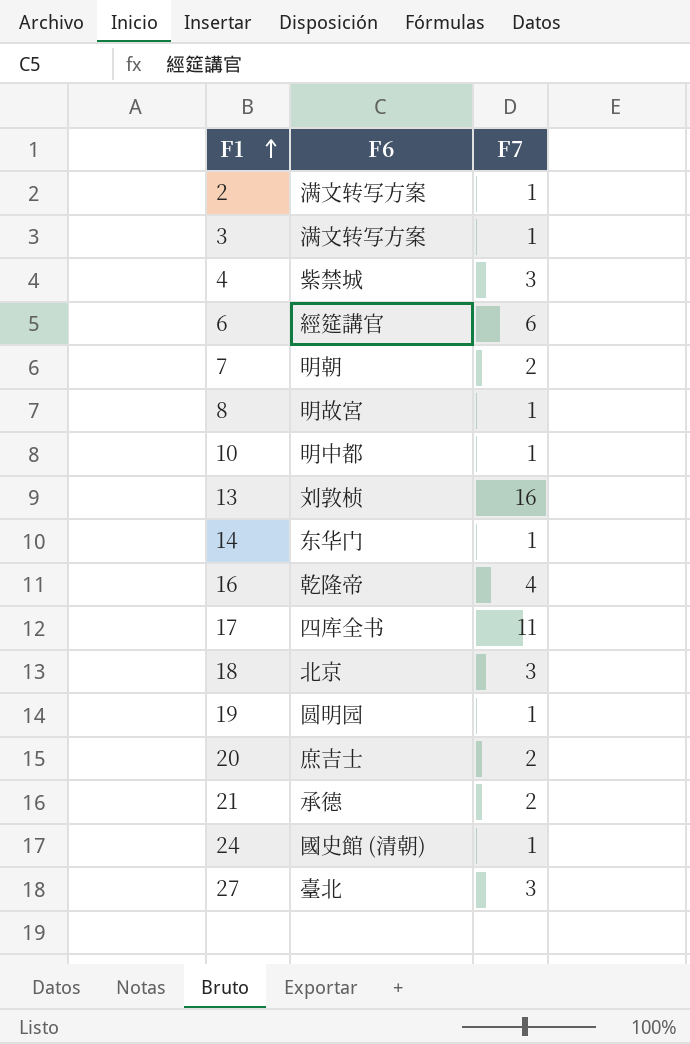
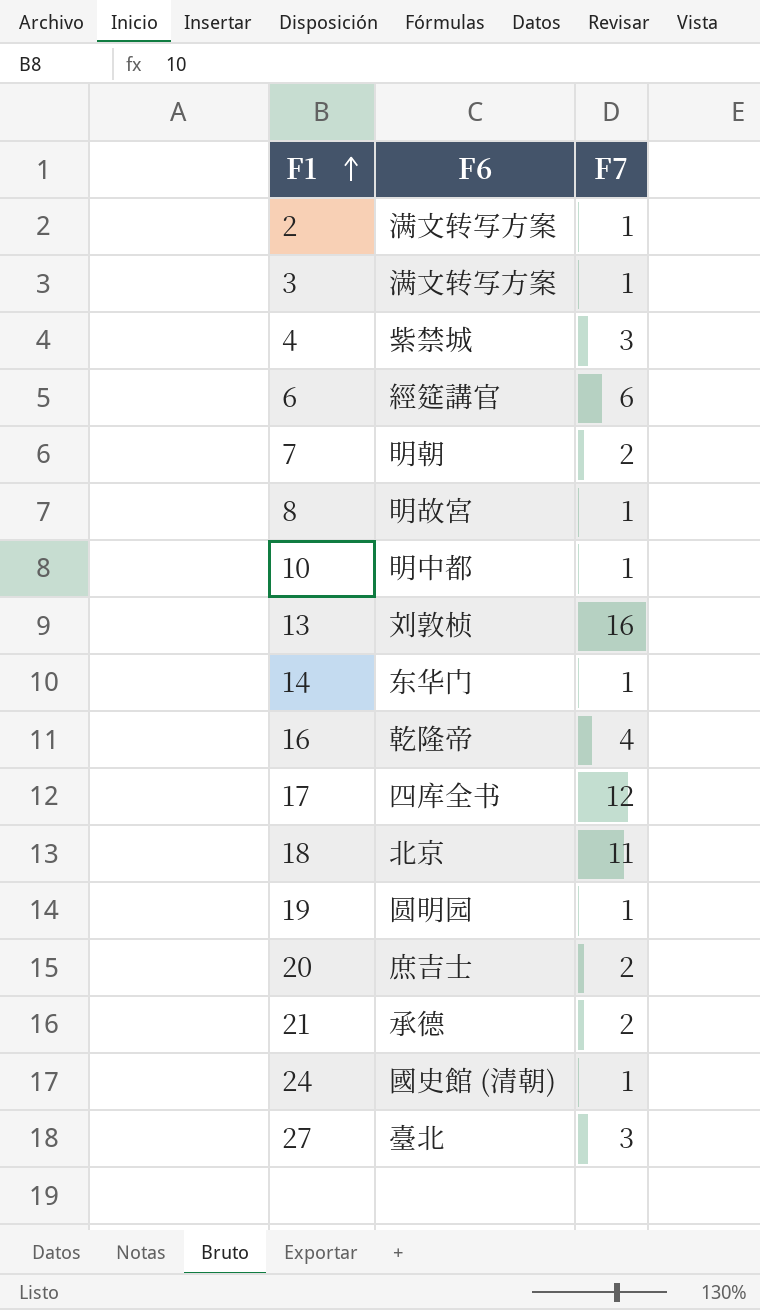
17 | F7: 11 -> 12
18 | F7: 3 -> 11

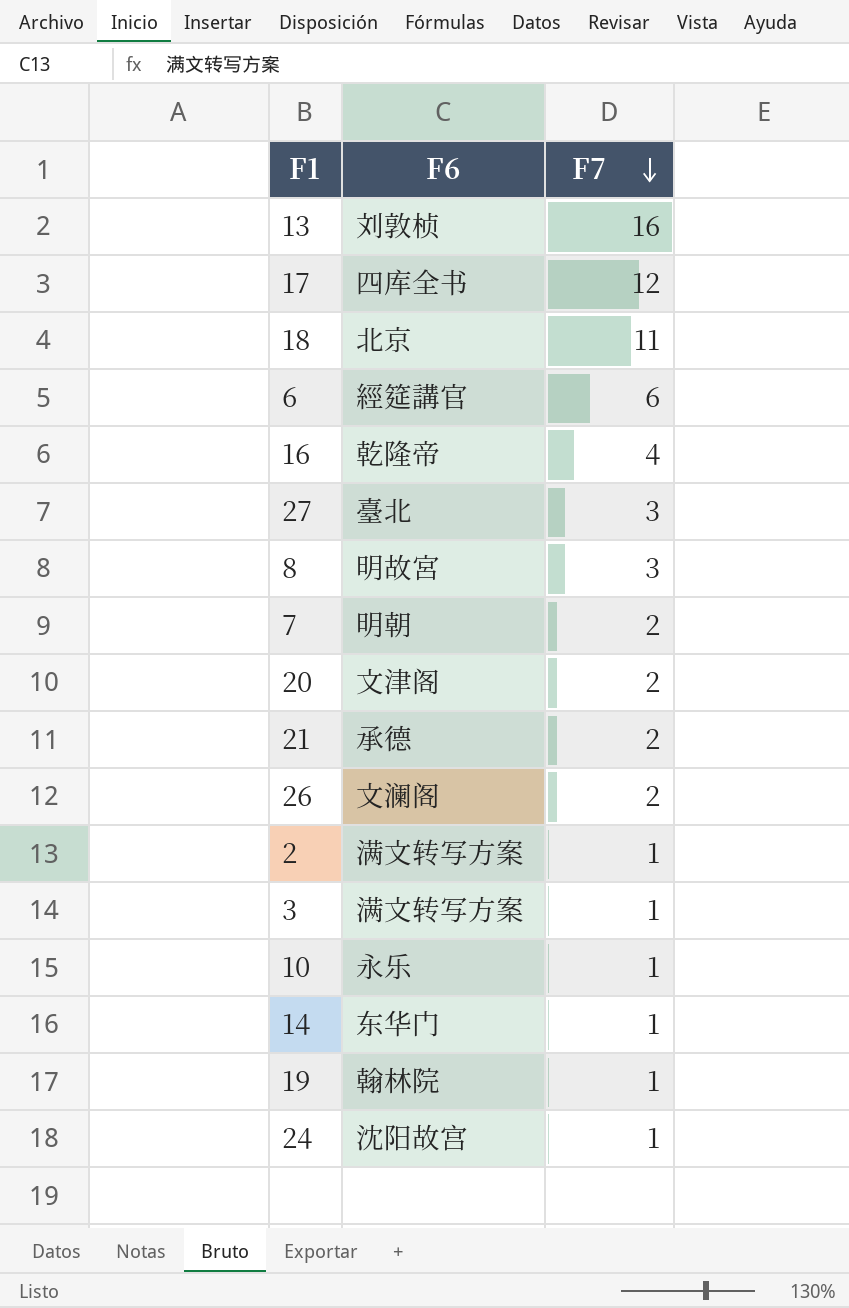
row order: F1 ascending -> F7 descending
row 4: 紫禁城 | 3 -> none
8 | F7: 1 -> 3
20 | F6: 庶吉士 -> 文津阁
row 26: none -> 文澜阁 | 2
10 | F6: 明中都 -> 永乐
19 | F6: 圆明园 -> 翰林院
24 | F6: 國史館 (清朝) -> 沈阳故宫

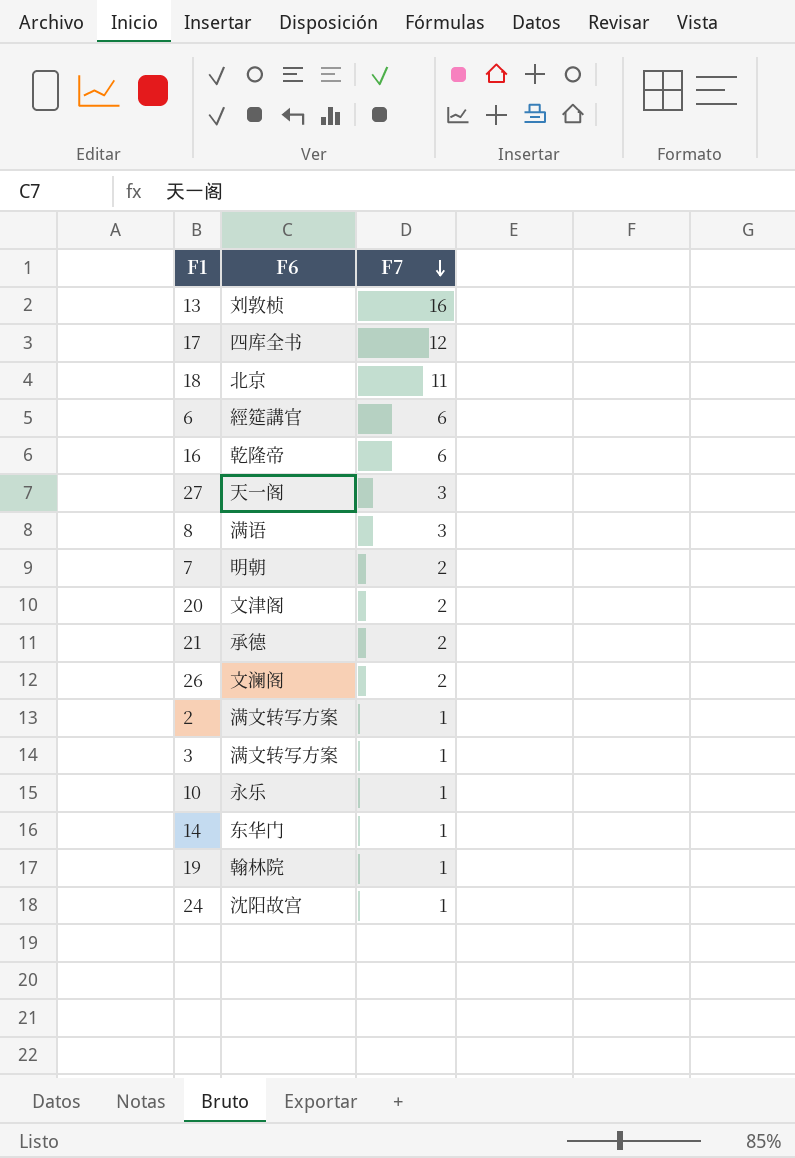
16 | F7: 4 -> 6
27 | F6: 臺北 -> 天一阁
8 | F6: 明故宮 -> 满语

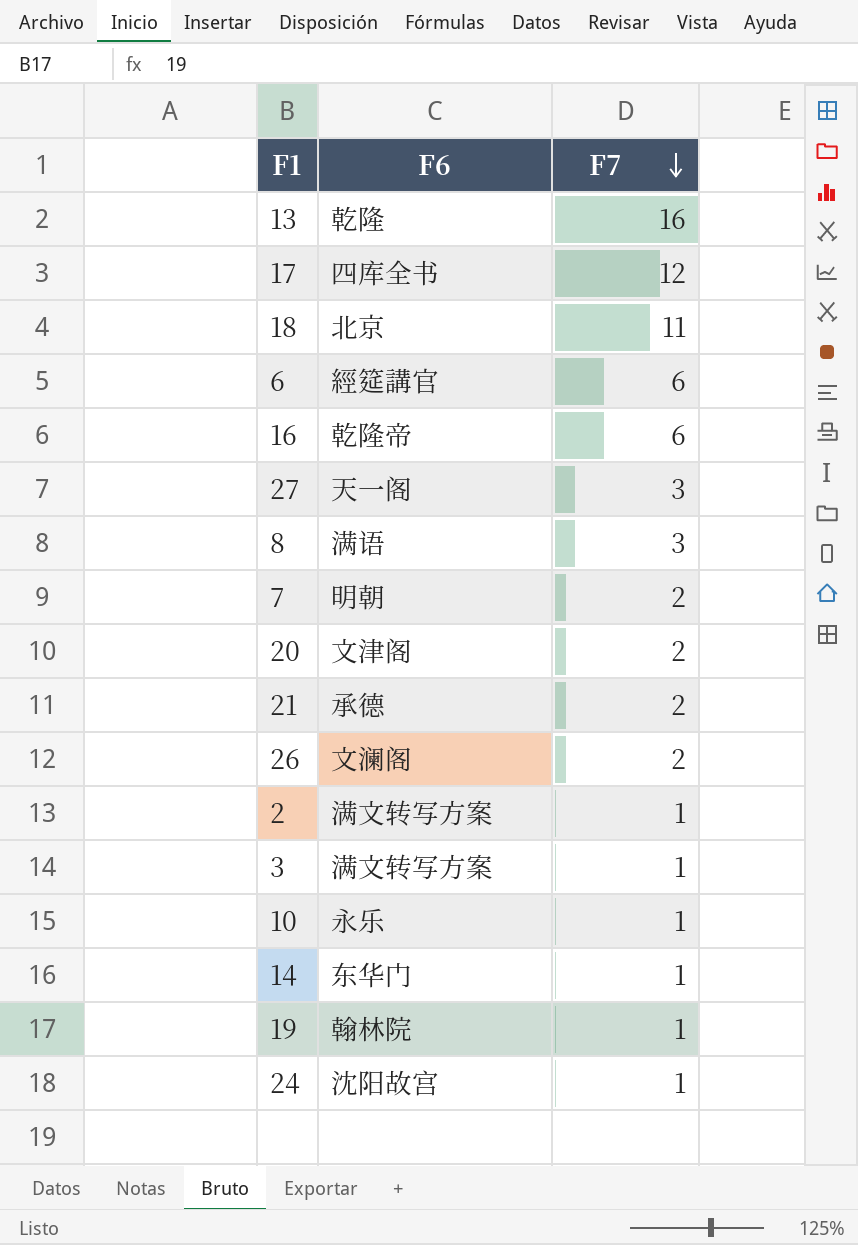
13 | F6: 刘敦桢 -> 乾隆

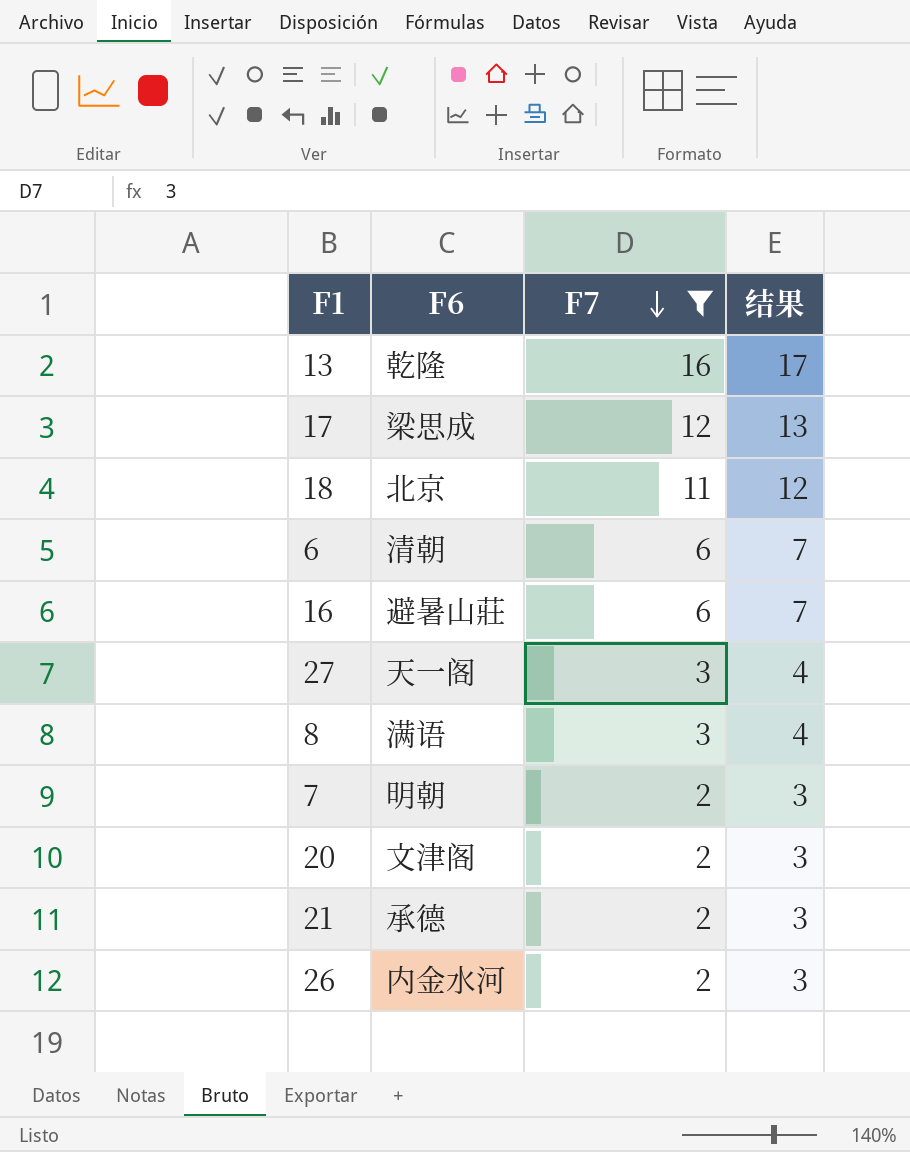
filter: none -> F7 != 1
column 结果 | formula: none -> [F7] + 1
17 | F6: 四库全书 -> 梁思成
6 | F6: 經筵講官 -> 清朝
16 | F6: 乾隆帝 -> 避暑山莊
26 | F6: 文澜阁 -> 内金水河

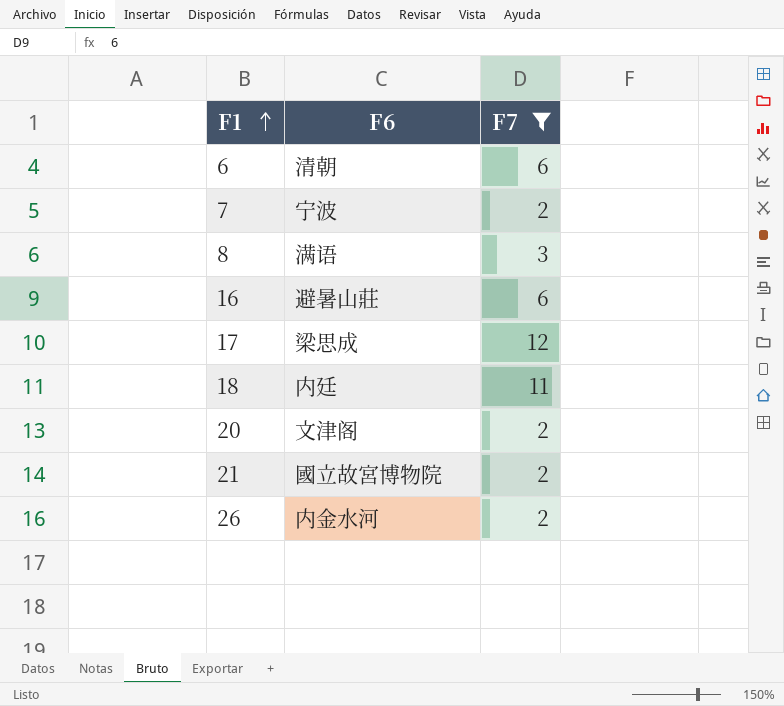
row order: F7 descending -> F1 ascending
column 结果 | formula: [F7] + 1 -> none
row 13: 乾隆 | 16 | 17 -> none
row 27: 天一阁 | 3 | 4 -> none
7 | F6: 明朝 -> 宁波
18 | F6: 北京 -> 内廷
21 | F6: 承德 -> 國立故宮博物院

